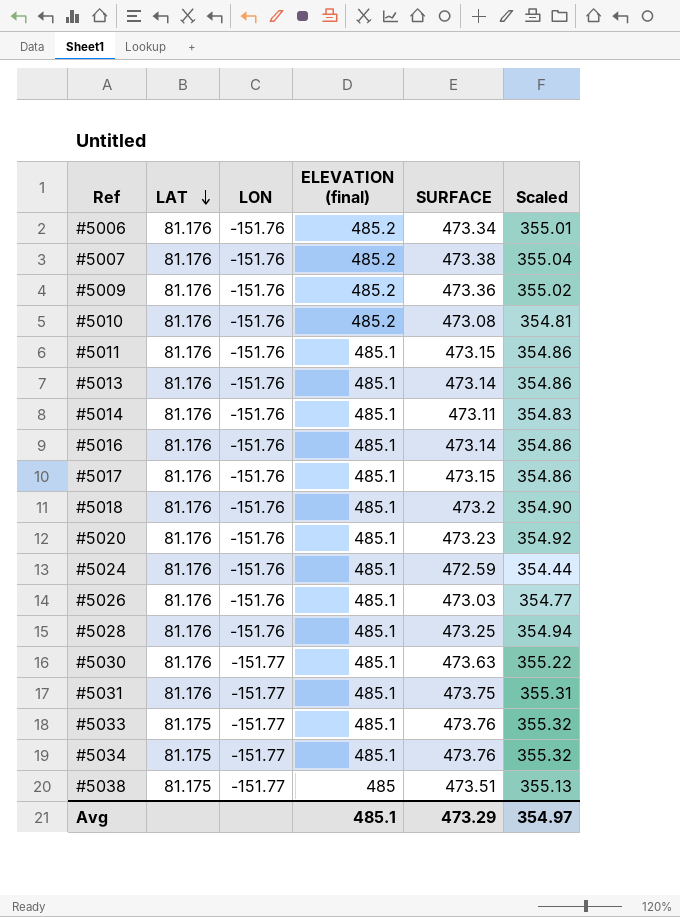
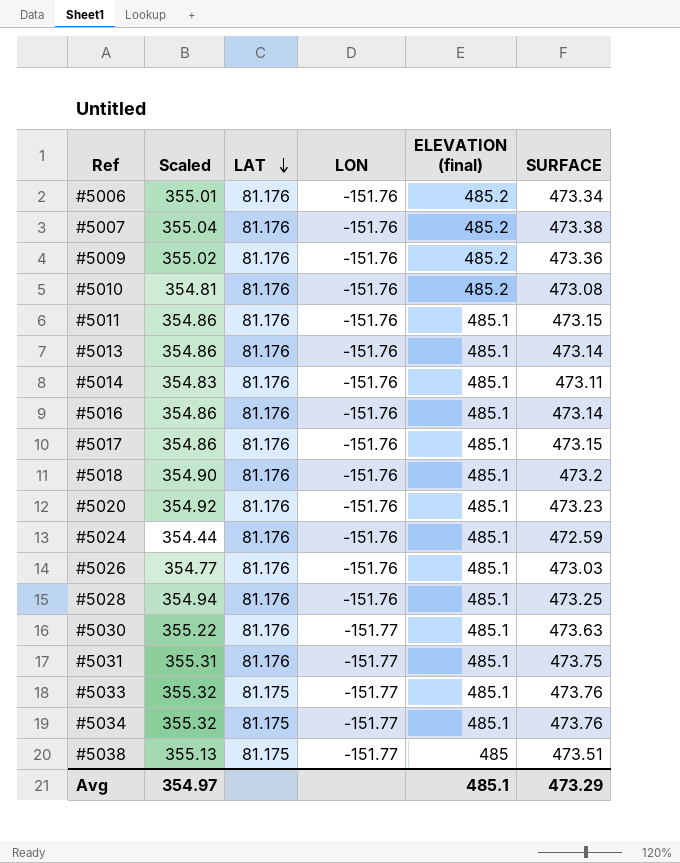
column Scaled | position: 6 -> 2

